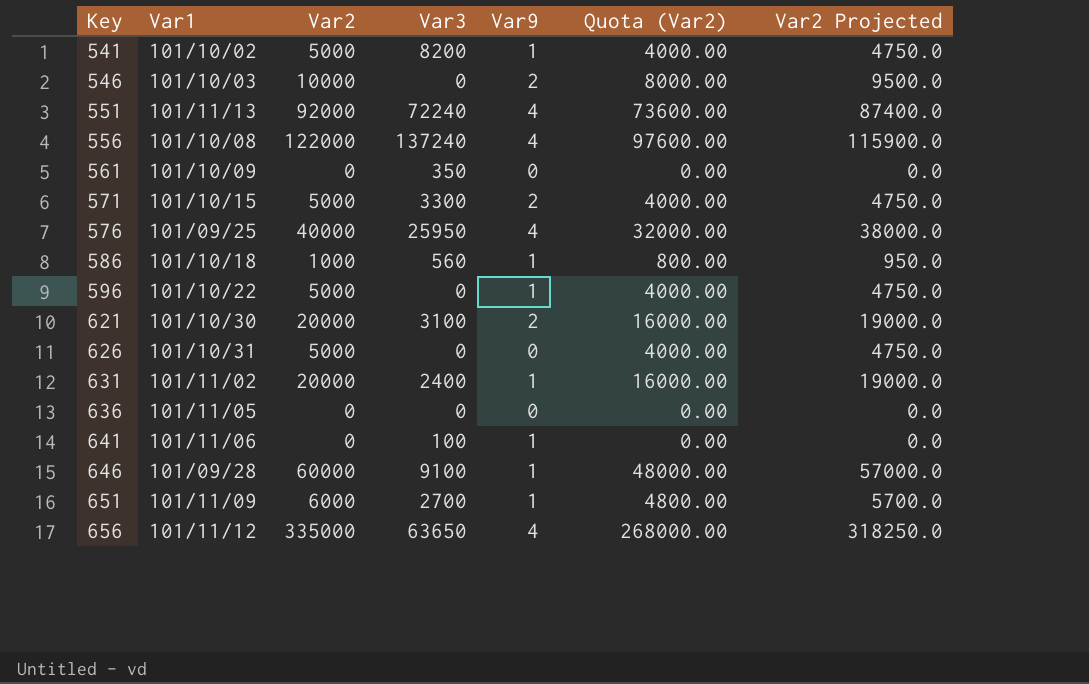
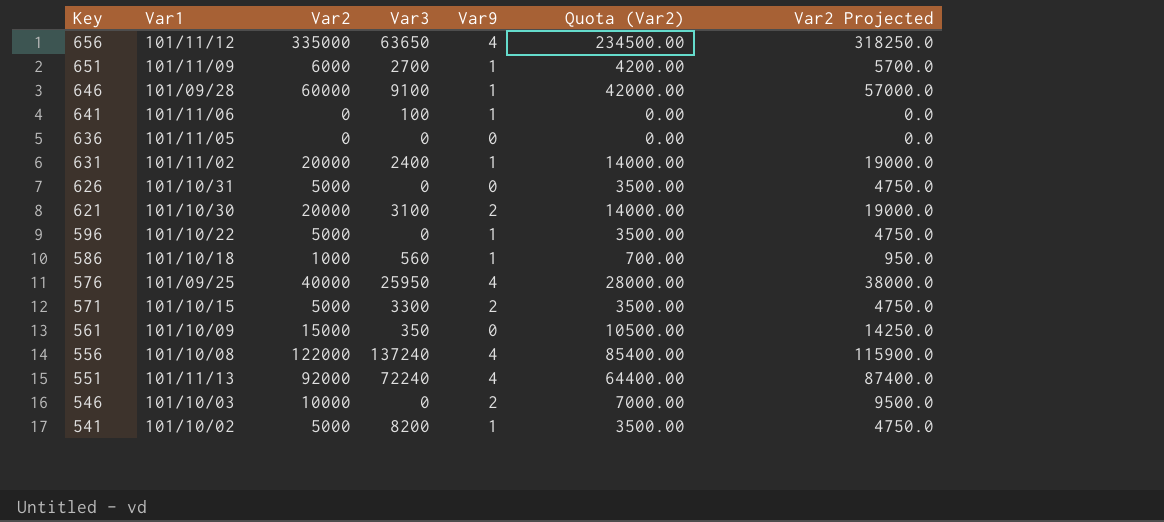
row order: Key ascending -> Key descending
column Quota (Var2) | formula: [Var2] * 0.8 -> [Var2] * 0.7
561 | Var2: 0 -> 15000
561 | Var2 Projected: 0.0 -> 14250.0

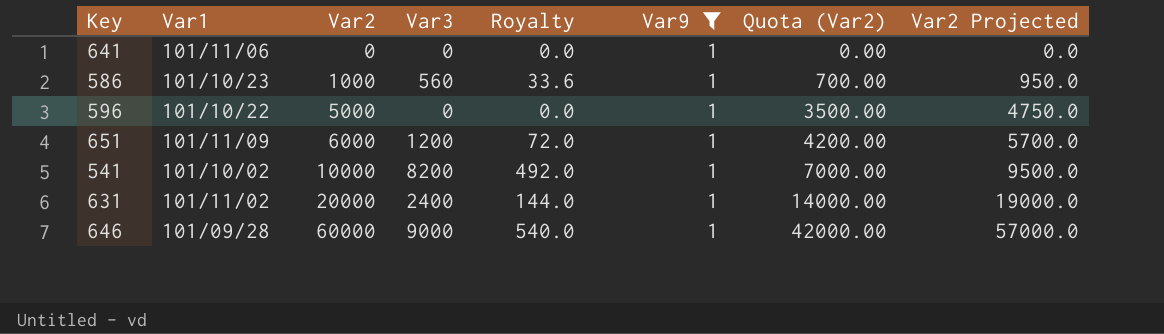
filter: none -> Var9 = 1
row order: Key descending -> Var2 ascending
column Royalty | formula: none -> [Var3] * 0.06
641 | Var3: 100 -> 0
586 | Var1: 101/10/18 -> 101/10/23
651 | Var3: 2700 -> 1200
541 | Var2: 5000 -> 10000
541 | Quota (Var2): 3500.00 -> 7000.00
541 | Var2 Projected: 4750.0 -> 9500.0
646 | Var3: 9100 -> 9000

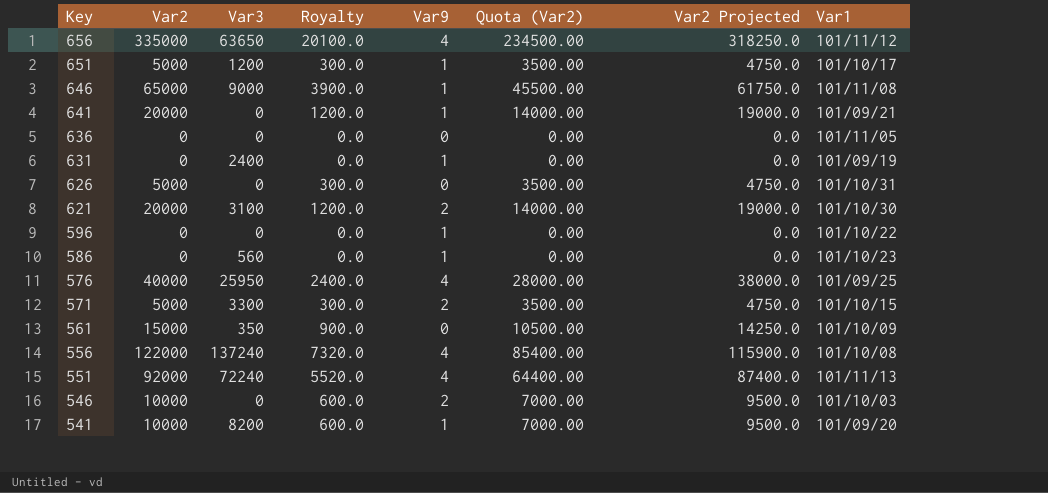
filter: Var9 = 1 -> none
row order: Var2 ascending -> Key descending
column Royalty | formula: [Var3] * 0.06 -> [Var2] * 0.06
column Var1 | position: 2 -> 8
651 | Var2: 6000 -> 5000
651 | Quota (Var2): 4200.00 -> 3500.00
651 | Var2 Projected: 5700.0 -> 4750.0
651 | Var1: 101/11/09 -> 101/10/17
646 | Var2: 60000 -> 65000
646 | Quota (Var2): 42000.00 -> 45500.00
646 | Var2 Projected: 57000.0 -> 61750.0
646 | Var1: 101/09/28 -> 101/11/08
641 | Var2: 0 -> 20000
641 | Quota (Var2): 0.00 -> 14000.00
641 | Var2 Projected: 0.0 -> 19000.0
641 | Var1: 101/11/06 -> 101/09/21
631 | Var2: 20000 -> 0
631 | Quota (Var2): 14000.00 -> 0.00
631 | Var2 Projected: 19000.0 -> 0.0
631 | Var1: 101/11/02 -> 101/09/19
596 | Var2: 5000 -> 0
596 | Quota (Var2): 3500.00 -> 0.00
596 | Var2 Projected: 4750.0 -> 0.0
586 | Var2: 1000 -> 0
586 | Quota (Var2): 700.00 -> 0.00
586 | Var2 Projected: 950.0 -> 0.0
541 | Var1: 101/10/02 -> 101/09/20

